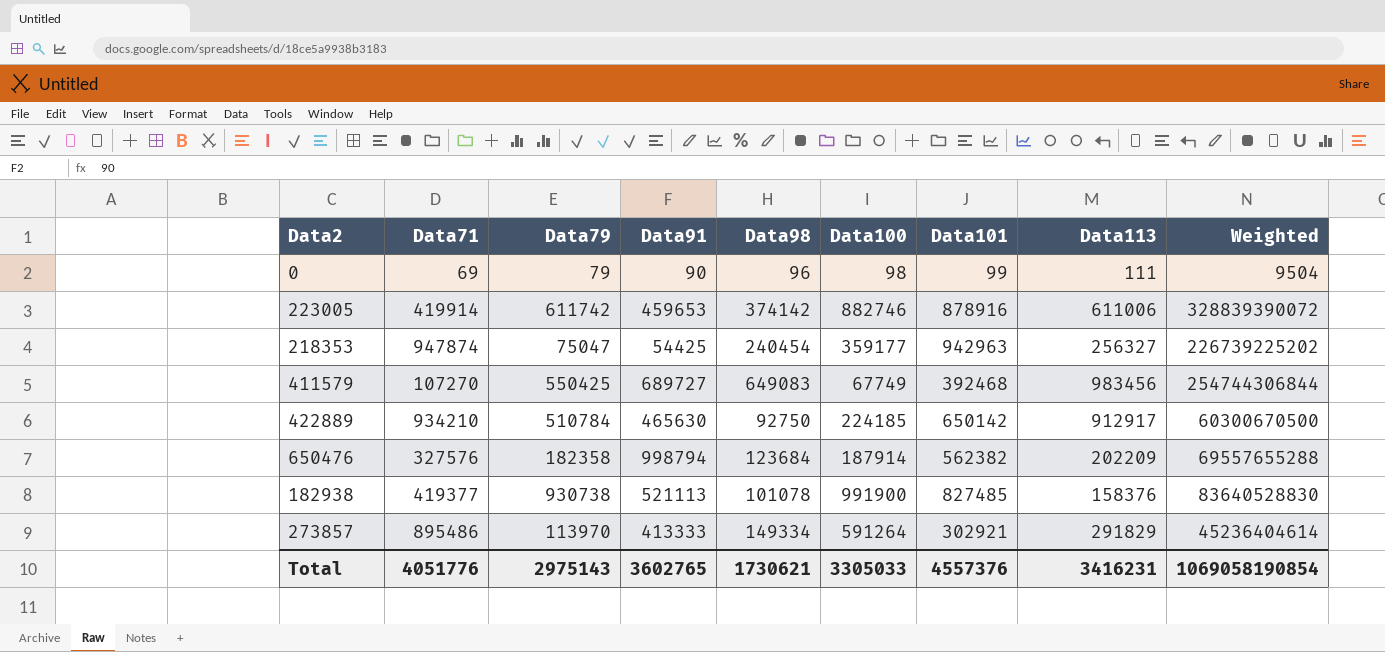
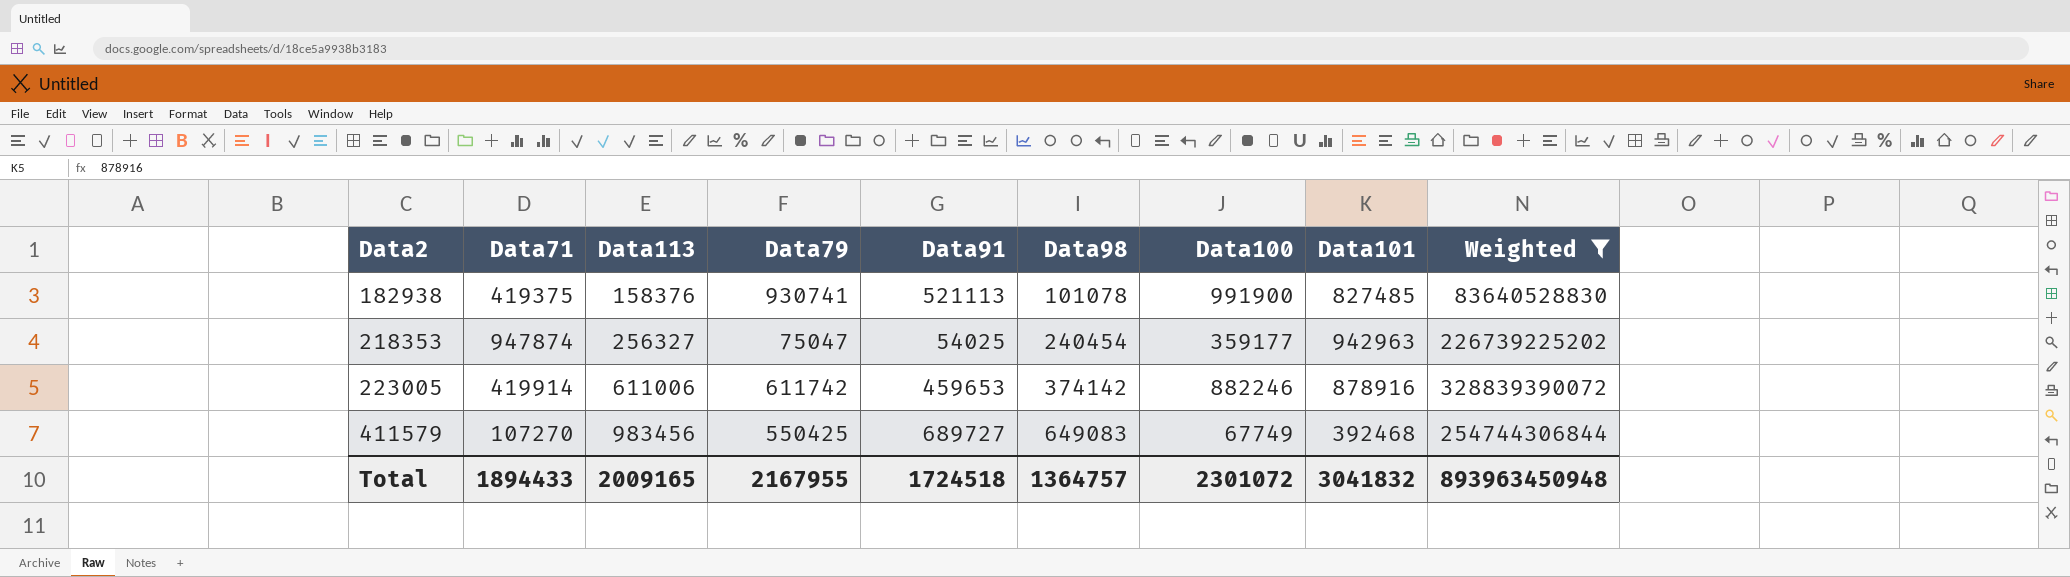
filter: none -> Weighted >= 83640528830
row order: none -> Data2 ascending
column Data113 | position: 8 -> 3
182938 | Data71: 419377 -> 419375
182938 | Data79: 930738 -> 930741
218353 | Data91: 54425 -> 54025
223005 | Data100: 882746 -> 882246
Total | Data71: 4051776 -> 1894433
Total | Data113: 3416231 -> 2009165
Total | Data79: 2975143 -> 2167955
Total | Data91: 3602765 -> 1724518
Total | Data98: 1730621 -> 1364757
Total | Data100: 3305033 -> 2301072
Total | Data101: 4557376 -> 3041832
Total | Weighted: 1069058190854 -> 893963450948

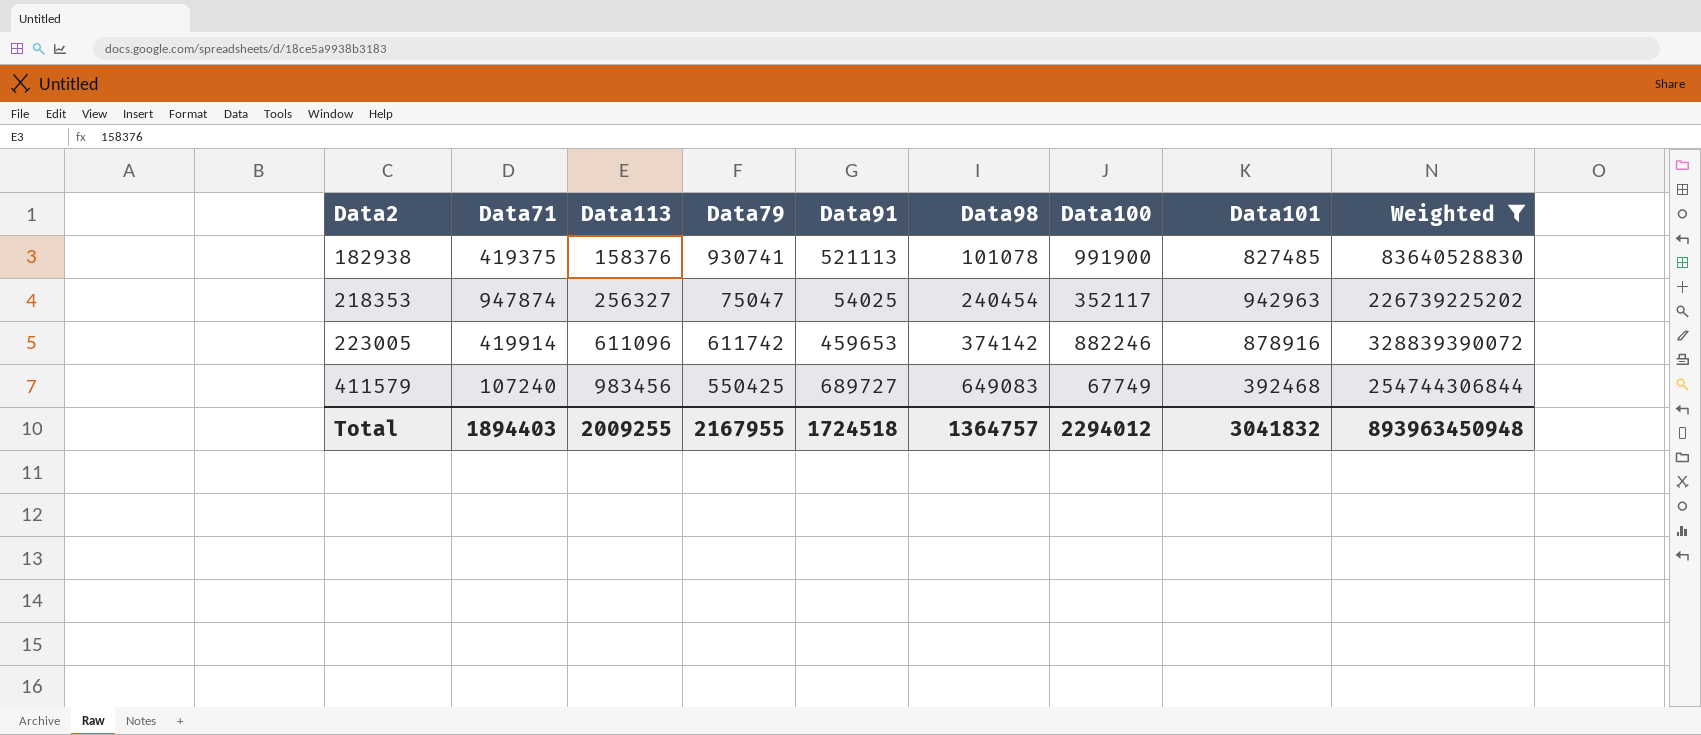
218353 | Data100: 359177 -> 352117
223005 | Data113: 611006 -> 611096
411579 | Data71: 107270 -> 107240
Total | Data71: 1894433 -> 1894403
Total | Data113: 2009165 -> 2009255
Total | Data100: 2301072 -> 2294012

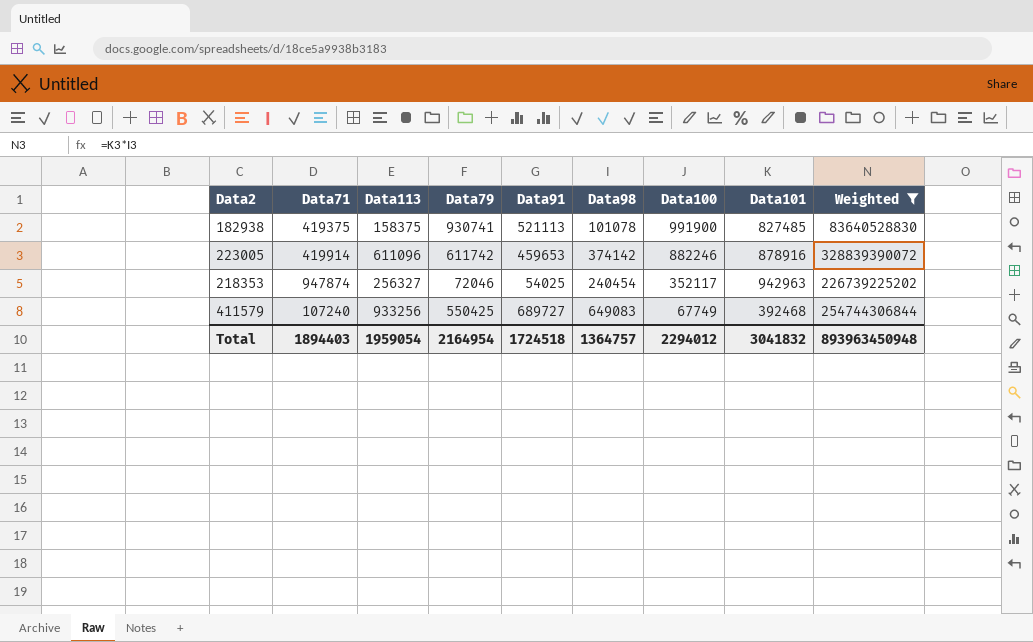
row order: Data2 ascending -> Data100 descending
182938 | Data113: 158376 -> 158375
218353 | Data79: 75047 -> 72046
411579 | Data113: 983456 -> 933256
Total | Data113: 2009255 -> 1959054
Total | Data79: 2167955 -> 2164954

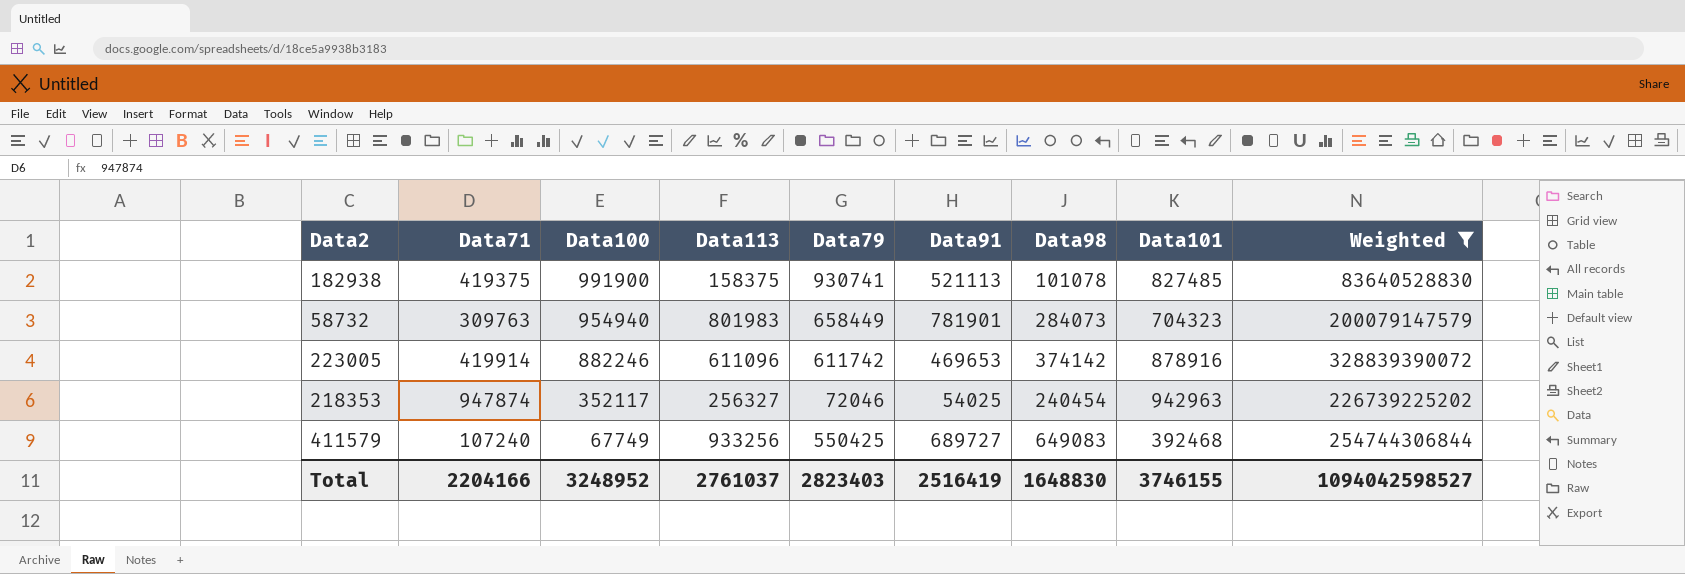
column Data100 | position: 7 -> 3
row 58732: none -> 309763 | 954940 | 801983 | 658449 | 781901 | 284073 | 704323 | 200079147579
223005 | Data91: 459653 -> 469653
Total | Data71: 1894403 -> 2204166
Total | Data100: 2294012 -> 3248952
Total | Data113: 1959054 -> 2761037
Total | Data79: 2164954 -> 2823403
Total | Data91: 1724518 -> 2516419
Total | Data98: 1364757 -> 1648830
Total | Data101: 3041832 -> 3746155
Total | Weighted: 893963450948 -> 1094042598527

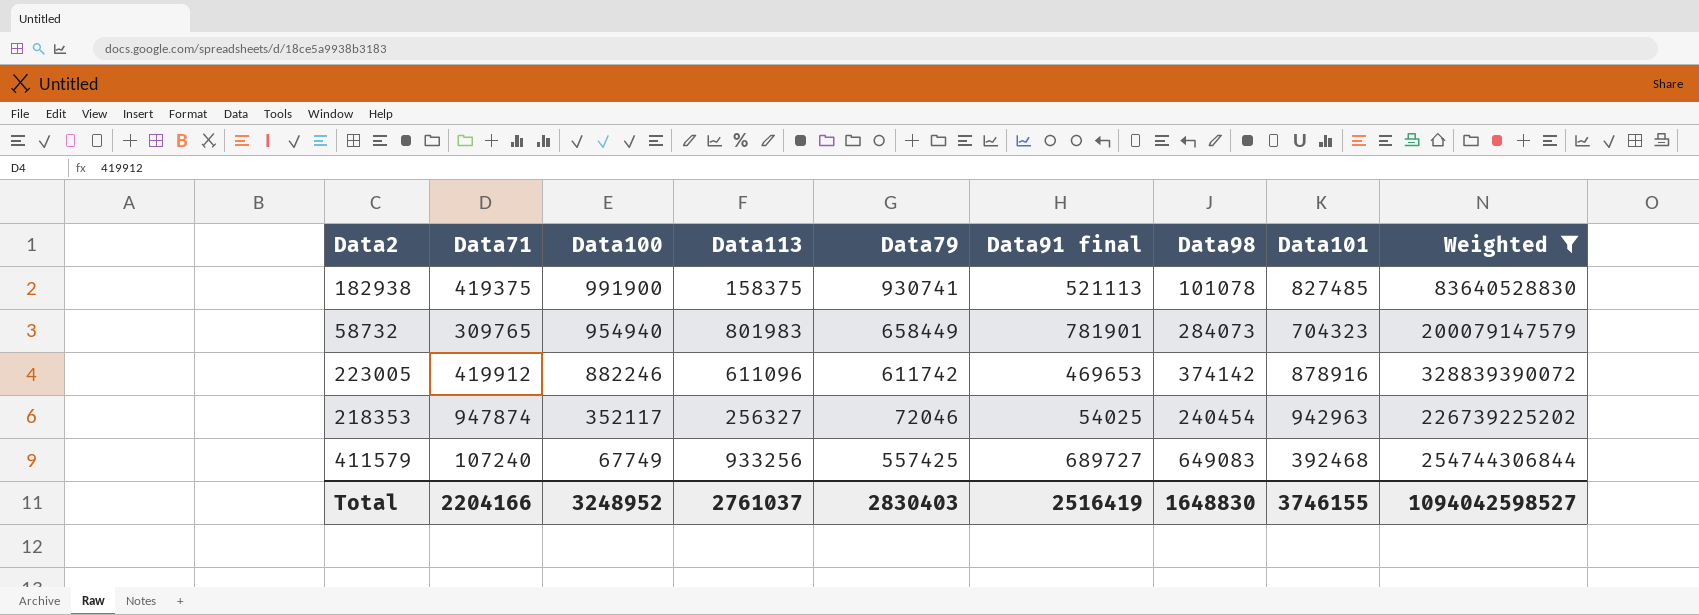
column name: Data91 -> Data91 final
58732 | Data71: 309763 -> 309765
223005 | Data71: 419914 -> 419912
411579 | Data79: 550425 -> 557425
Total | Data79: 2823403 -> 2830403

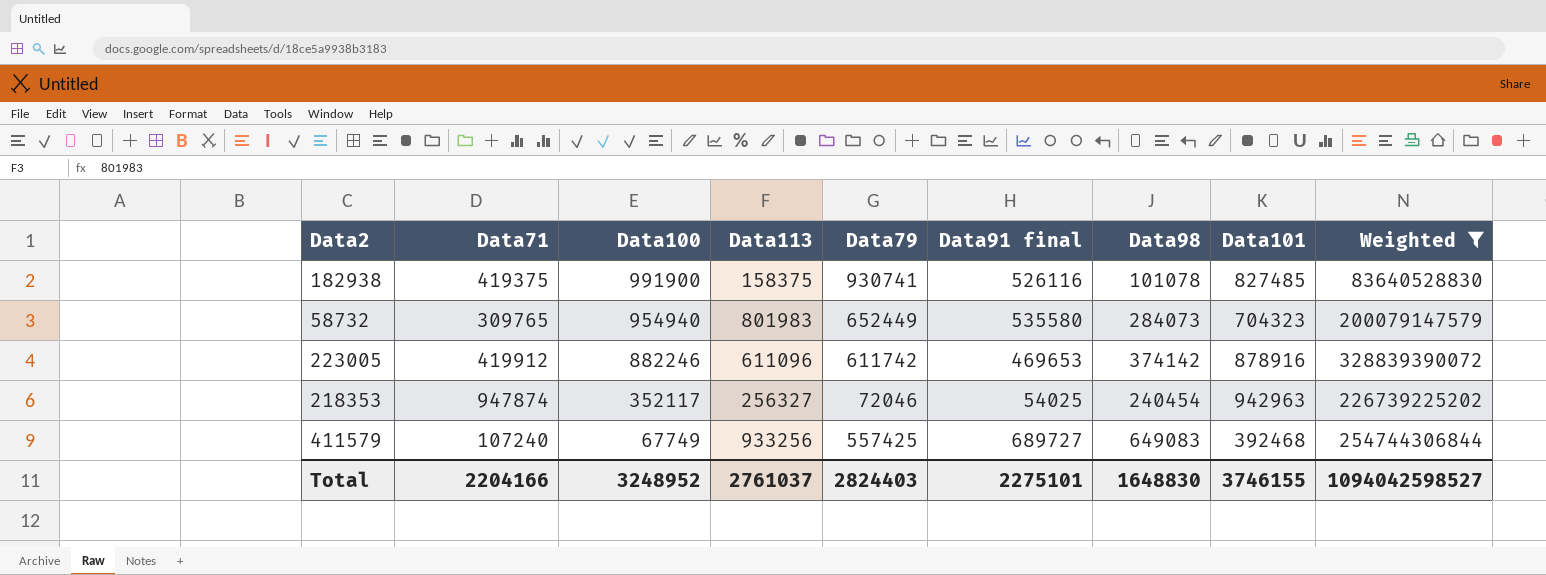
182938 | Data91 final: 521113 -> 526116
58732 | Data79: 658449 -> 652449
58732 | Data91 final: 781901 -> 535580
Total | Data79: 2830403 -> 2824403
Total | Data91 final: 2516419 -> 2275101

